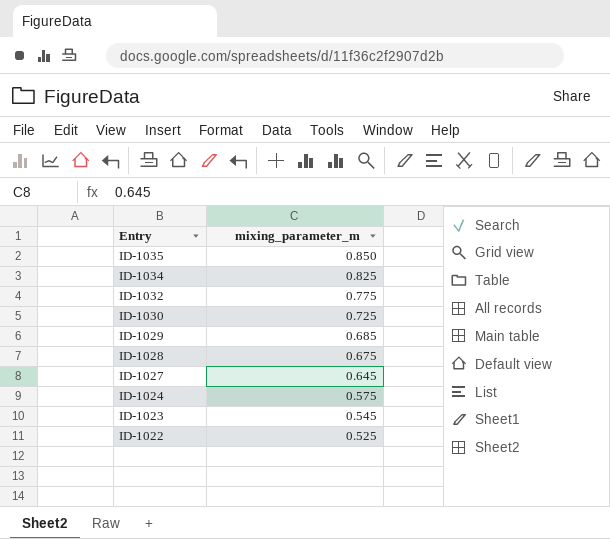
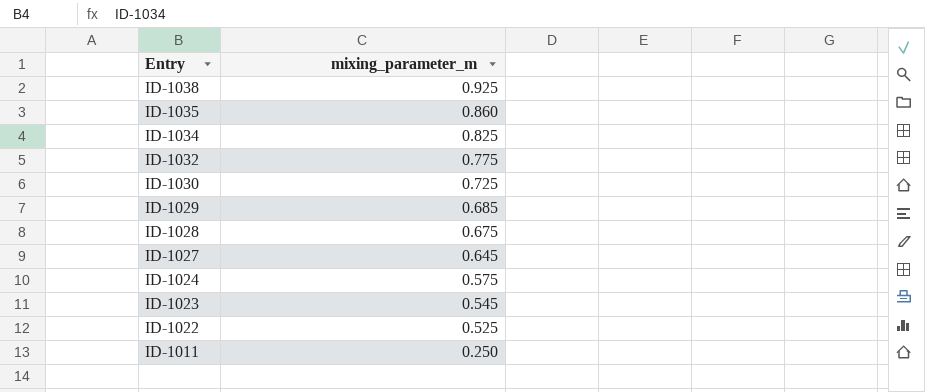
row ID-1038: none -> 0.925
ID-1035 | mixing_parameter_m: 0.850 -> 0.860
row ID-1011: none -> 0.250

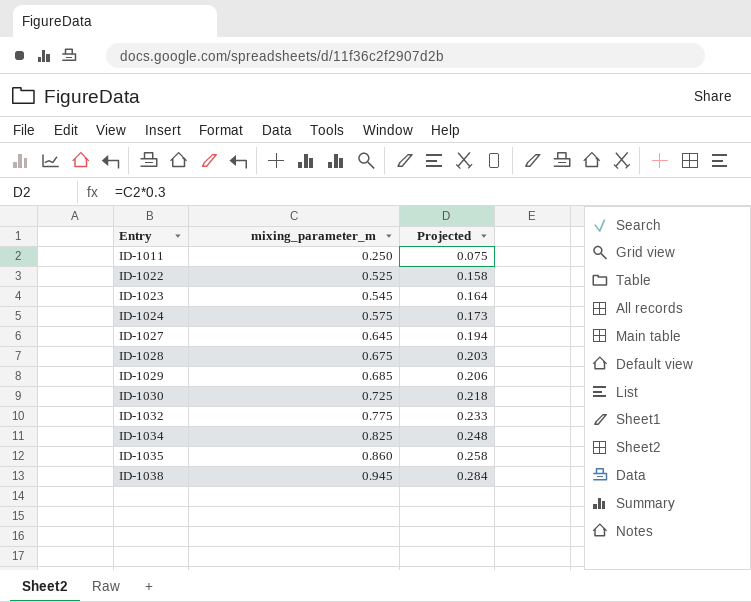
row order: Entry descending -> Entry ascending
column Projected | formula: none -> [mixing_parameter_m] * 0.3
ID-1038 | mixing_parameter_m: 0.925 -> 0.945

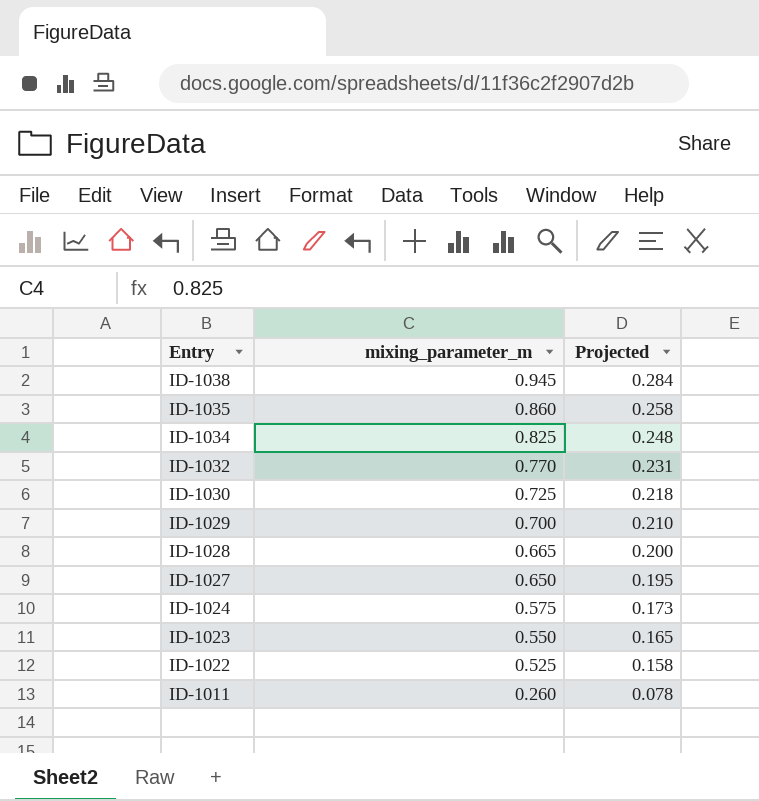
row order: Entry ascending -> Entry descending
ID-1032 | mixing_parameter_m: 0.775 -> 0.770
ID-1032 | Projected: 0.233 -> 0.231
ID-1029 | mixing_parameter_m: 0.685 -> 0.700
ID-1029 | Projected: 0.206 -> 0.210
ID-1028 | mixing_parameter_m: 0.675 -> 0.665
ID-1028 | Projected: 0.203 -> 0.200
ID-1027 | mixing_parameter_m: 0.645 -> 0.650
ID-1027 | Projected: 0.194 -> 0.195
ID-1023 | mixing_parameter_m: 0.545 -> 0.550
ID-1023 | Projected: 0.164 -> 0.165
ID-1011 | mixing_parameter_m: 0.250 -> 0.260
ID-1011 | Projected: 0.075 -> 0.078

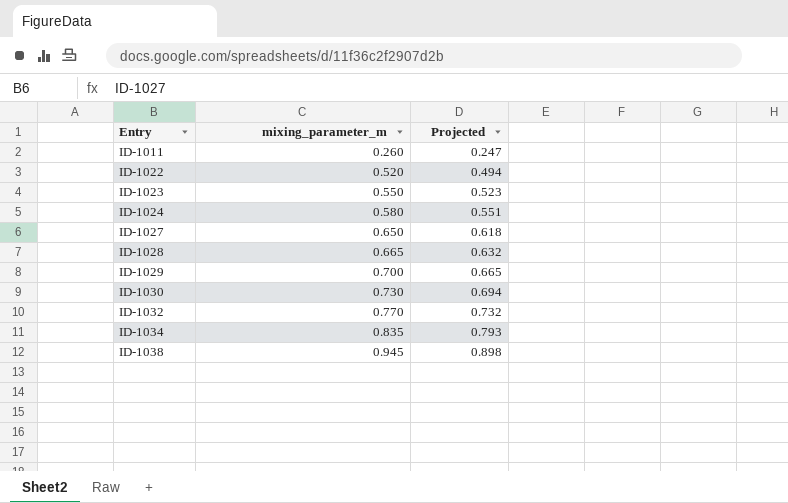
row order: Entry descending -> Entry ascending
column Projected | formula: [mixing_parameter_m] * 0.3 -> [mixing_parameter_m] * 0.95
row ID-1035: 0.860 | 0.258 -> none
ID-1022 | mixing_parameter_m: 0.525 -> 0.520
ID-1024 | mixing_parameter_m: 0.575 -> 0.580
ID-1030 | mixing_parameter_m: 0.725 -> 0.730
ID-1034 | mixing_parameter_m: 0.825 -> 0.835

